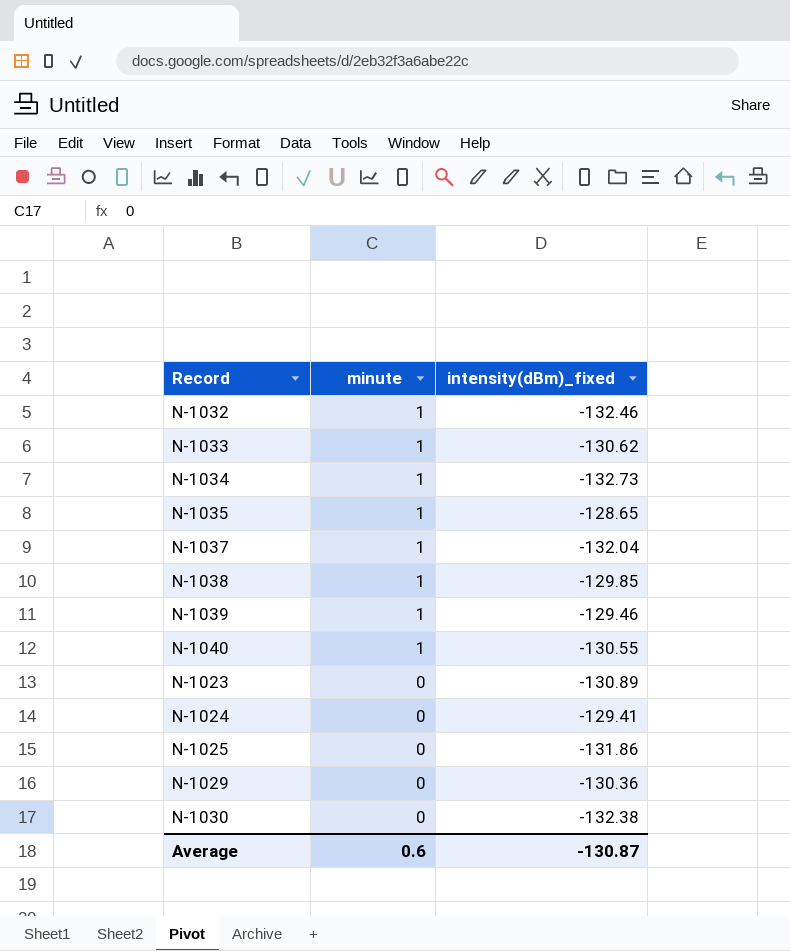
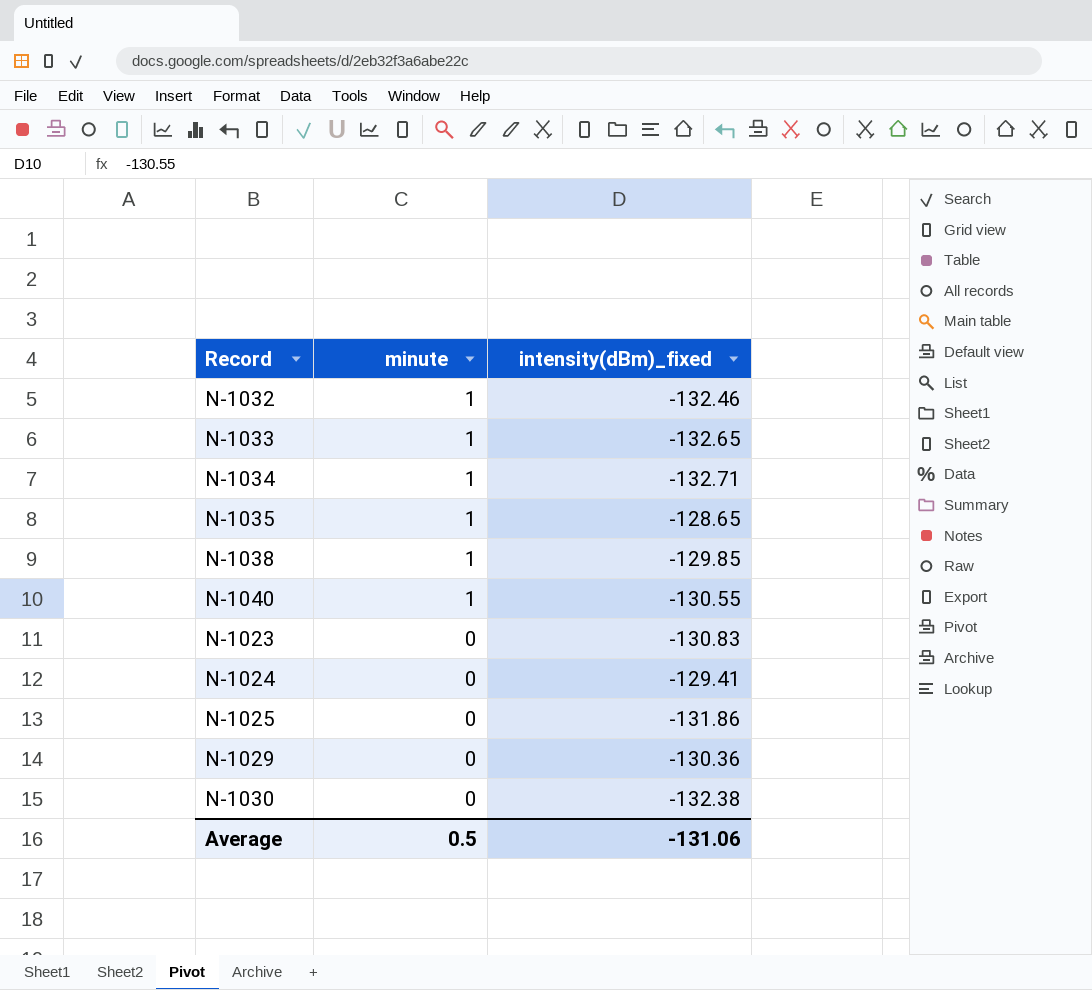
row N-1037: 1 | -132.04 -> none
row N-1039: 1 | -129.46 -> none
N-1033 | intensity(dBm)_fixed: -130.62 -> -132.65
N-1034 | intensity(dBm)_fixed: -132.73 -> -132.71
N-1023 | intensity(dBm)_fixed: -130.89 -> -130.83
Average | minute: 0.6 -> 0.5
Average | intensity(dBm)_fixed: -130.87 -> -131.06

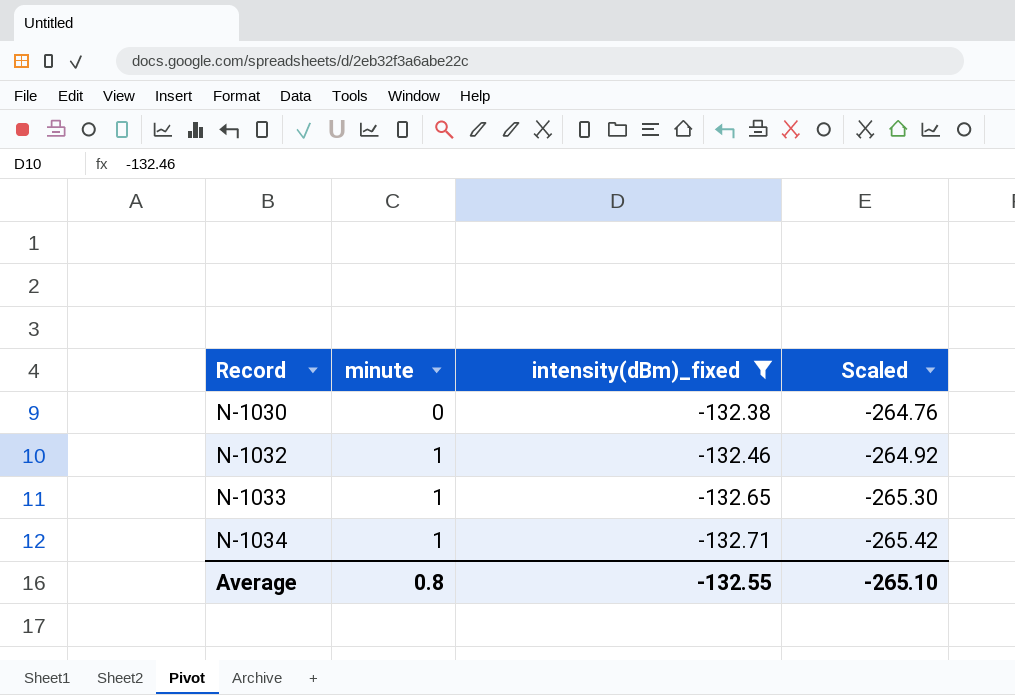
filter: none -> intensity(dBm)_fixed <= -132.38
row order: minute descending -> Record ascending
column Scaled | formula: none -> [intensity(dBm)_fixed] * 2
Average | minute: 0.5 -> 0.8
Average | intensity(dBm)_fixed: -131.06 -> -132.55

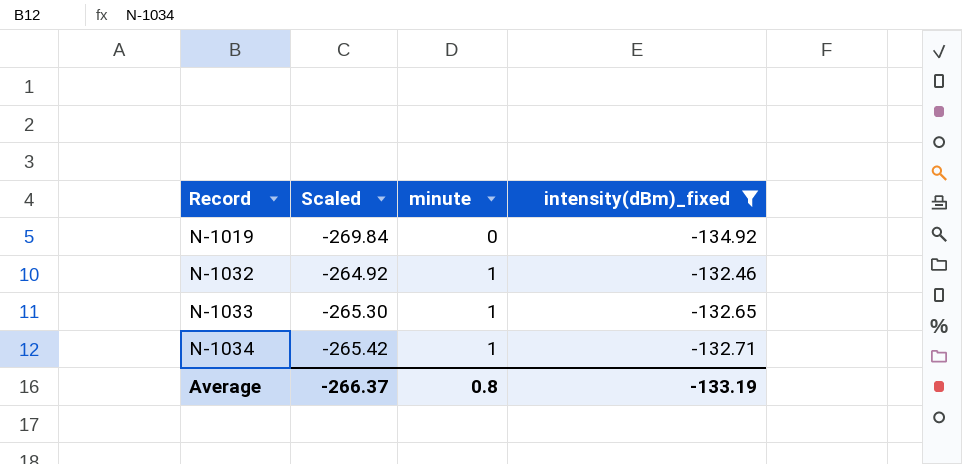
column Scaled | position: 4 -> 2
row N-1030: 0 | -132.38 | -264.76 -> none
row N-1019: none -> -269.84 | 0 | -134.92
Average | Scaled: -265.10 -> -266.37
Average | intensity(dBm)_fixed: -132.55 -> -133.19

